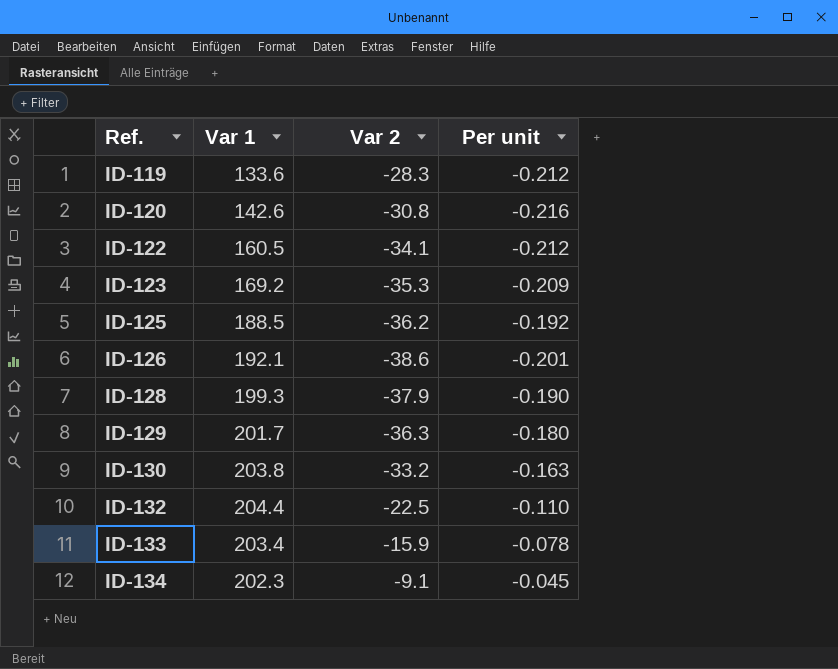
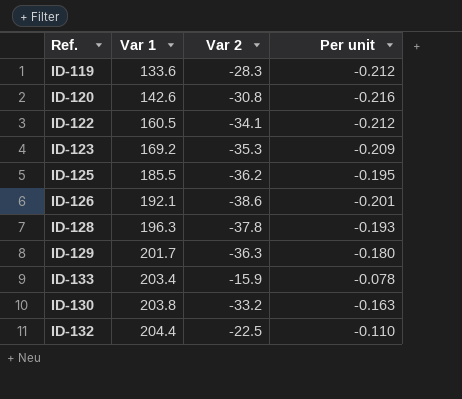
row order: Ref. ascending -> Var 1 ascending
row ID-134: 202.3 | -9.1 | -0.045 -> none
ID-125 | Var 1: 188.5 -> 185.5
ID-125 | Per unit: -0.192 -> -0.195
ID-128 | Var 1: 199.3 -> 196.3
ID-128 | Var 2: -37.9 -> -37.8
ID-128 | Per unit: -0.190 -> -0.193

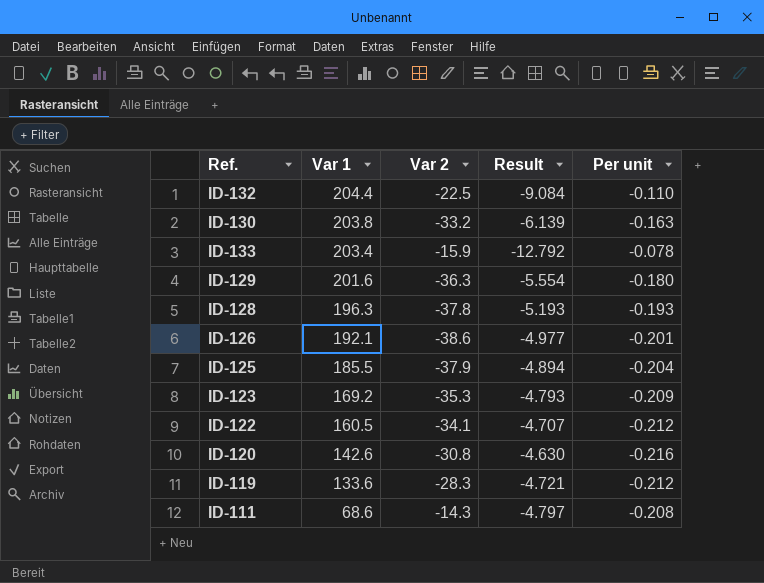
row order: Var 1 ascending -> Var 1 descending
column Result | formula: none -> [Var 1] / [Var 2]
ID-129 | Var 1: 201.7 -> 201.6
ID-125 | Var 2: -36.2 -> -37.9
ID-125 | Per unit: -0.195 -> -0.204
row ID-111: none -> 68.6 | -14.3 | -4.797 | -0.208

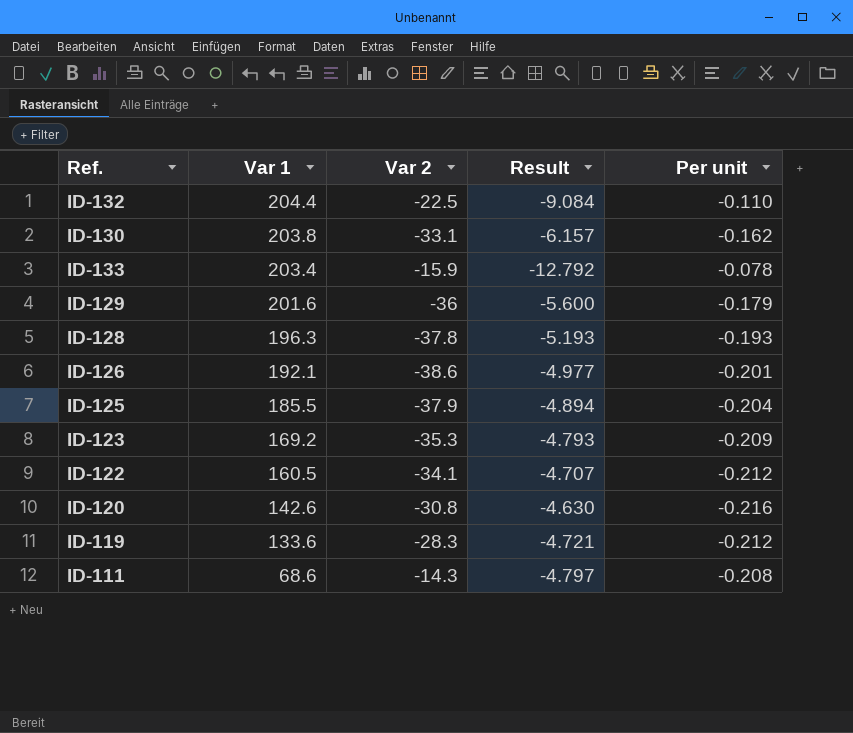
ID-130 | Var 2: -33.2 -> -33.1
ID-130 | Result: -6.139 -> -6.157
ID-130 | Per unit: -0.163 -> -0.162
ID-129 | Var 2: -36.3 -> -36
ID-129 | Result: -5.554 -> -5.600
ID-129 | Per unit: -0.180 -> -0.179

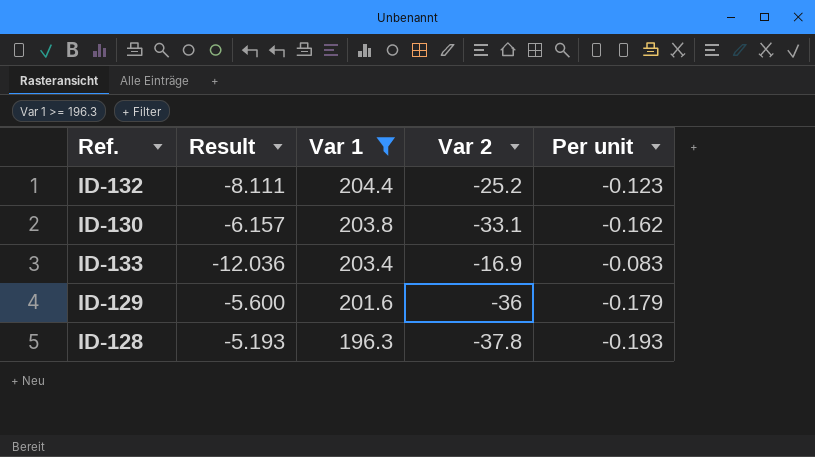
filter: none -> Var 1 >= 196.3
column Result | position: 4 -> 2
ID-132 | Result: -9.084 -> -8.111
ID-132 | Var 2: -22.5 -> -25.2
ID-132 | Per unit: -0.110 -> -0.123
ID-133 | Result: -12.792 -> -12.036
ID-133 | Var 2: -15.9 -> -16.9
ID-133 | Per unit: -0.078 -> -0.083

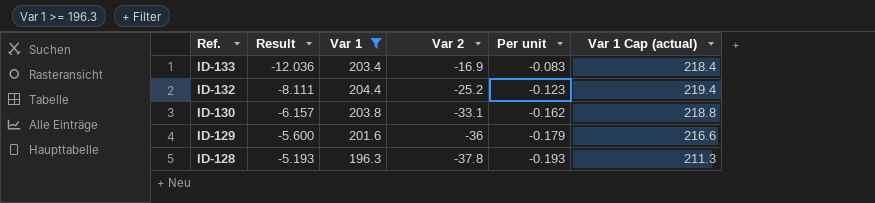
row order: Var 1 descending -> Ref. descending
column Var 1 Cap (actual) | formula: none -> [Var 1] + 15

